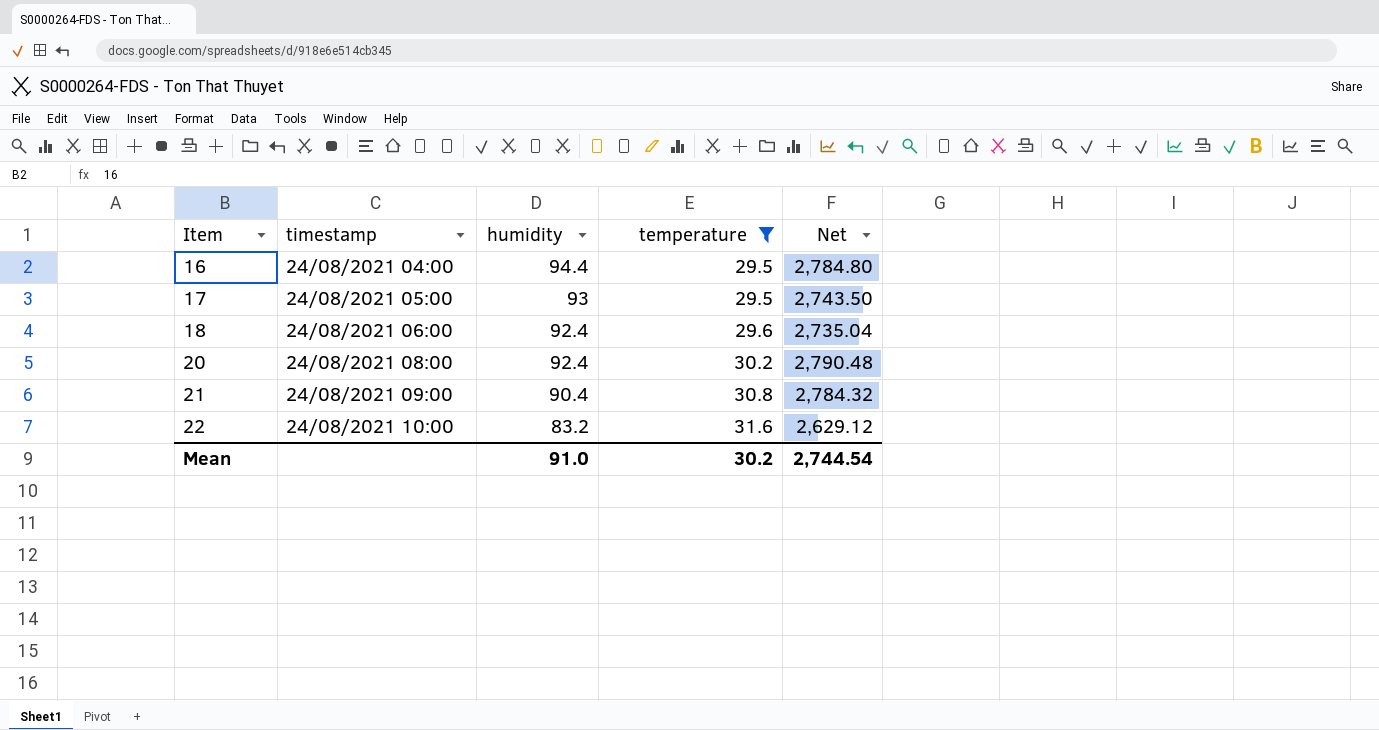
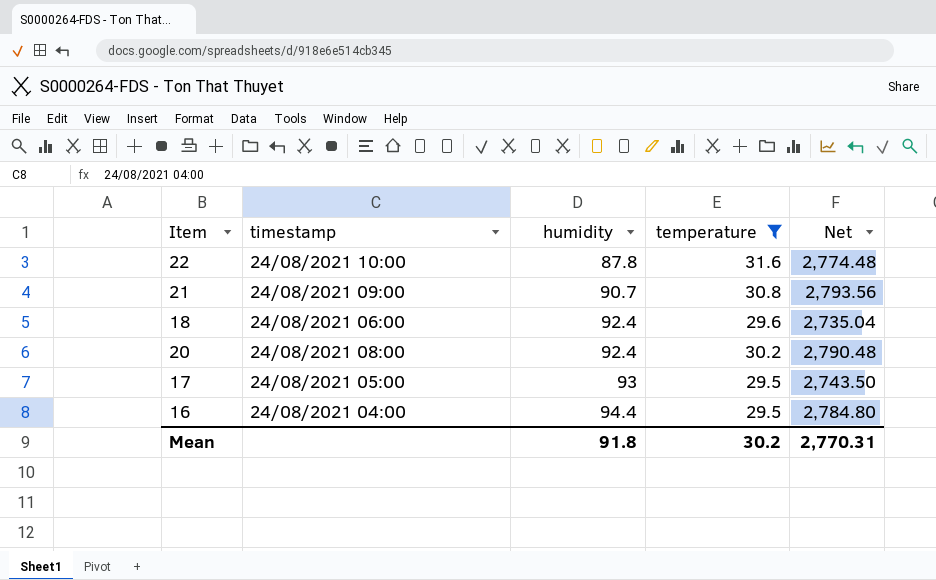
row order: Item ascending -> humidity ascending
22 | humidity: 83.2 -> 87.8
22 | Net: 2,629.12 -> 2,774.48
21 | humidity: 90.4 -> 90.7
21 | Net: 2,784.32 -> 2,793.56
Mean | humidity: 91.0 -> 91.8
Mean | Net: 2,744.54 -> 2,770.31

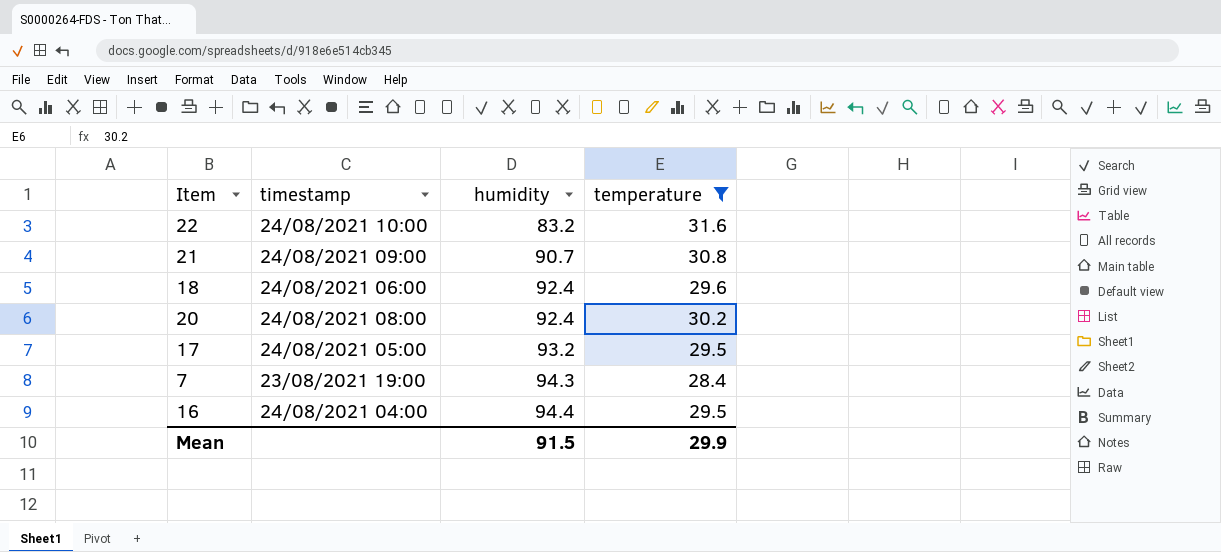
column Net | formula: [humidity] * [temperature] -> none
22 | humidity: 87.8 -> 83.2
17 | humidity: 93 -> 93.2
row 7: none -> 23/08/2021 19:00 | 94.3 | 28.4
Mean | humidity: 91.8 -> 91.5
Mean | temperature: 30.2 -> 29.9

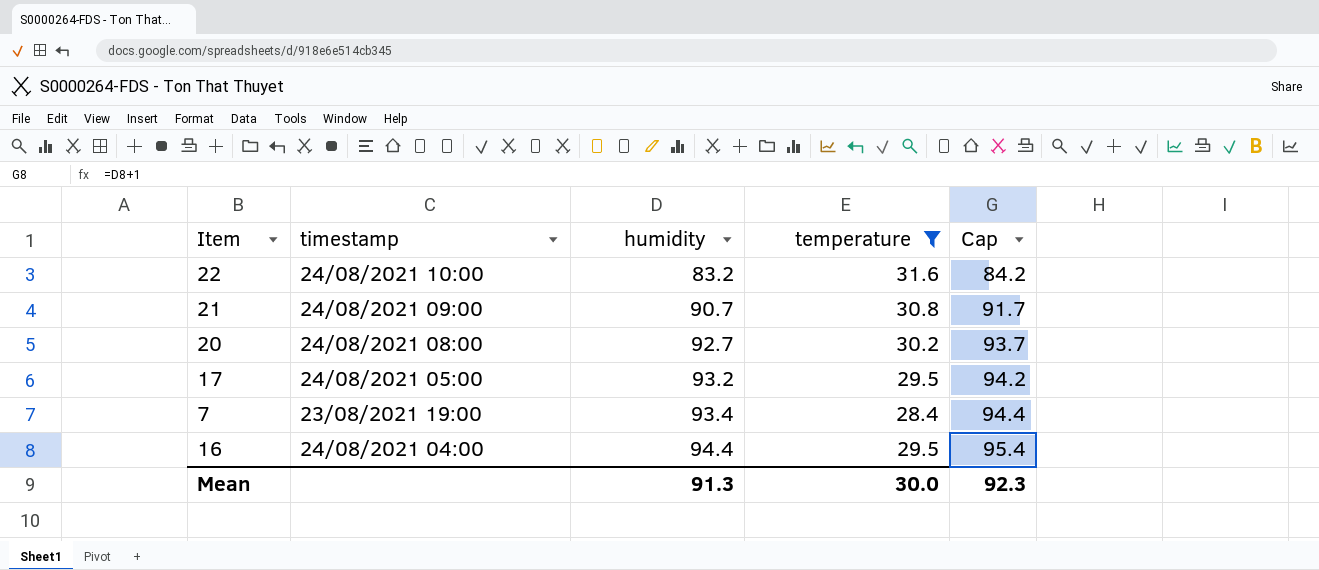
column Cap | formula: none -> [humidity] + 1
row 18: 24/08/2021 06:00 | 92.4 | 29.6 -> none
20 | humidity: 92.4 -> 92.7
7 | humidity: 94.3 -> 93.4
Mean | humidity: 91.5 -> 91.3
Mean | temperature: 29.9 -> 30.0

